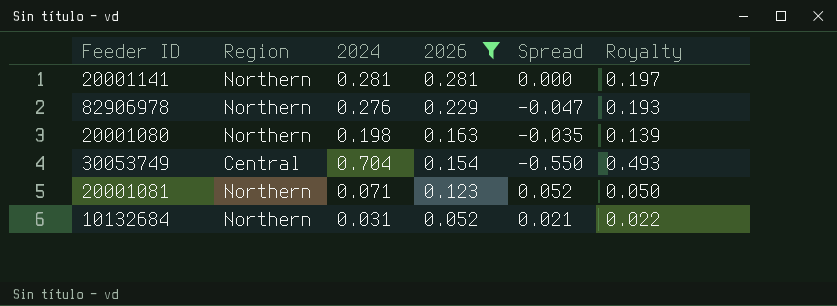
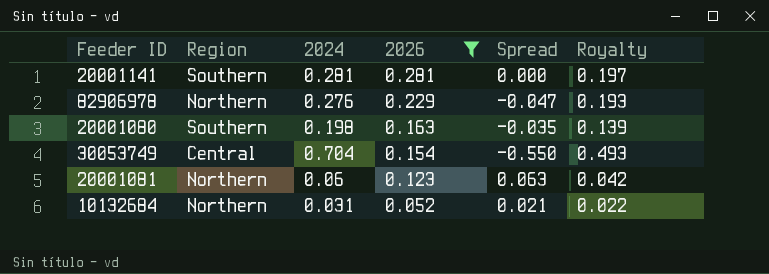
20001141 | Region: Northern -> Southern
20001080 | Region: Northern -> Southern
20001081 | 2024: 0.071 -> 0.06
20001081 | Spread: 0.052 -> 0.063
20001081 | Royalty: 0.050 -> 0.042

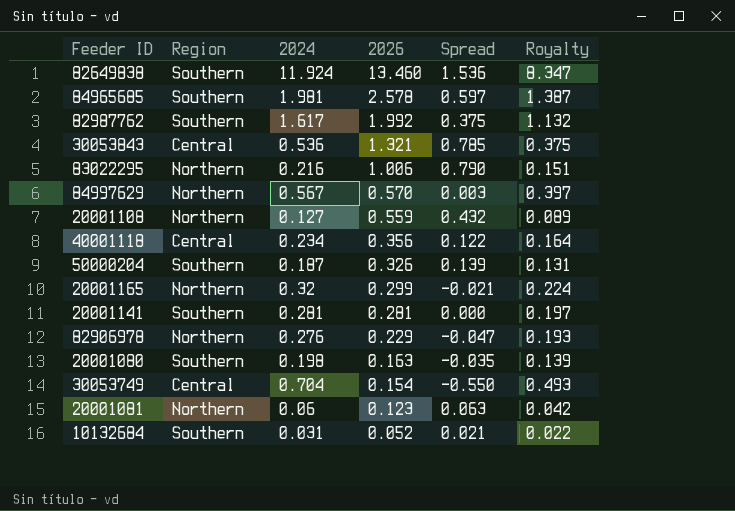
filter: 2026 <= 0.281 -> none
10132684 | Region: Northern -> Southern

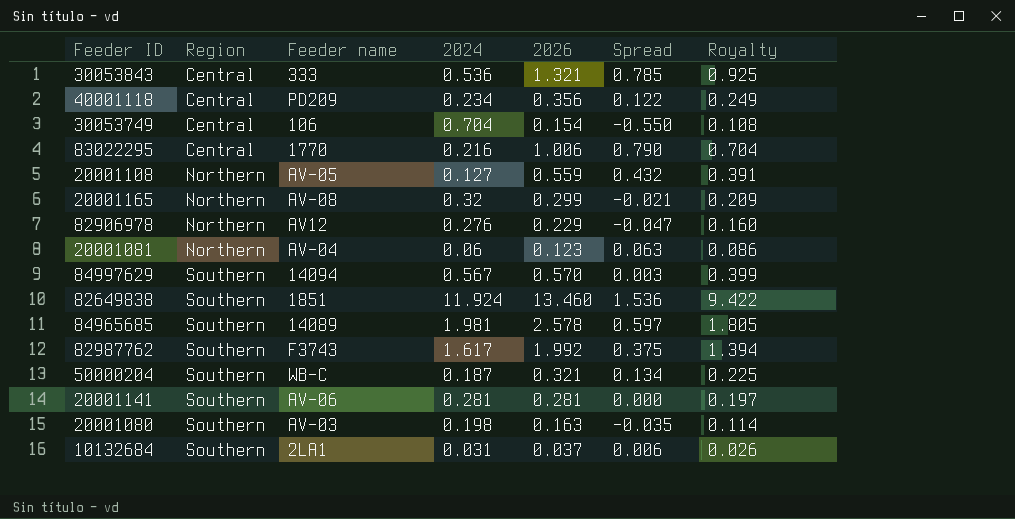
row order: 2026 descending -> Region ascending
column Feeder name | position: none -> 3
column Royalty | formula: [2024] * 0.7 -> [2026] * 0.7
83022295 | Region: Northern -> Central
84997629 | Region: Northern -> Southern
50000204 | 2026: 0.326 -> 0.321
50000204 | Spread: 0.139 -> 0.134
10132684 | 2026: 0.052 -> 0.037
10132684 | Spread: 0.021 -> 0.006

